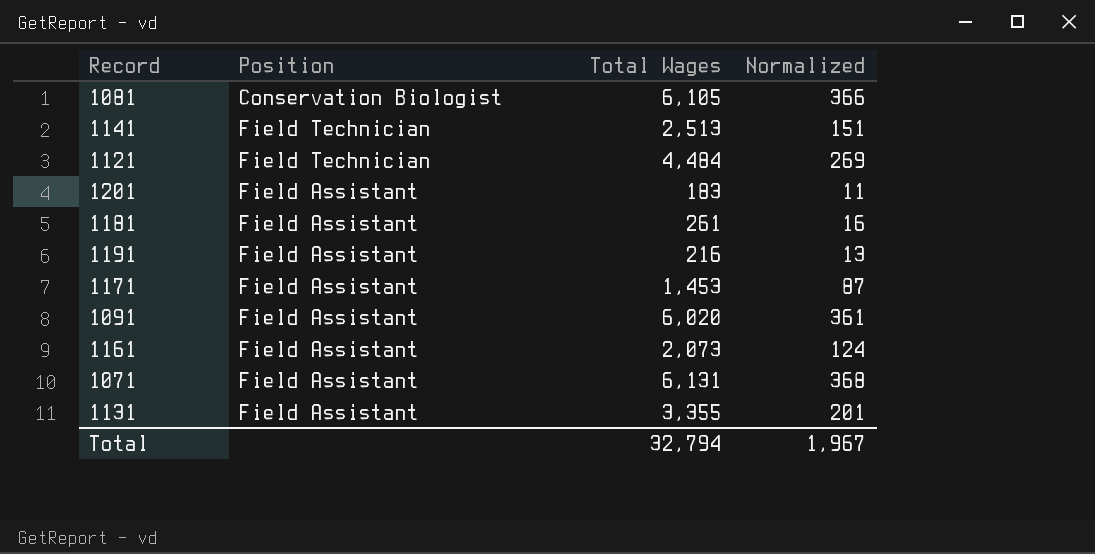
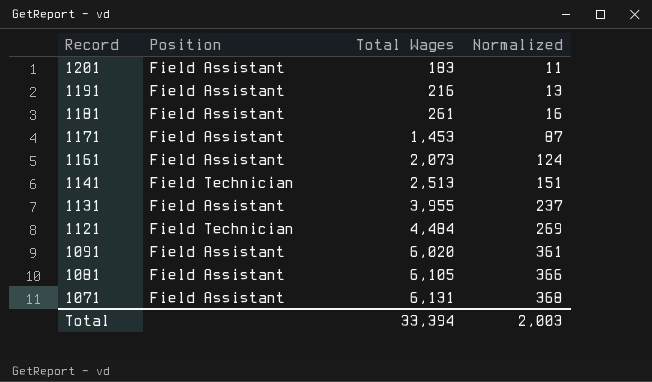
row order: none -> Record descending
1131 | Total Wages: 3,355 -> 3,955
1131 | Normalized: 201 -> 237
1081 | Position: Conservation Biologist -> Field Assistant
Total | Total Wages: 32,794 -> 33,394
Total | Normalized: 1,967 -> 2,003

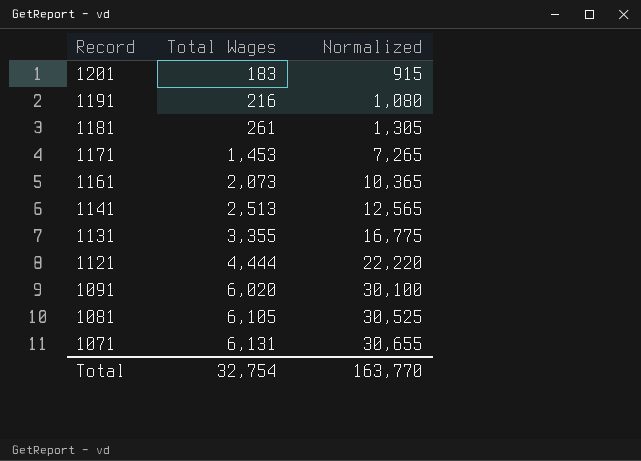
column Position | position: 2 -> none
column Normalized | formula: [Total Wages] * 0.06 -> [Total Wages] * 5
1131 | Total Wages: 3,955 -> 3,355
1121 | Total Wages: 4,484 -> 4,444
Total | Total Wages: 33,394 -> 32,754
Total | Normalized: 2,003 -> 163,770

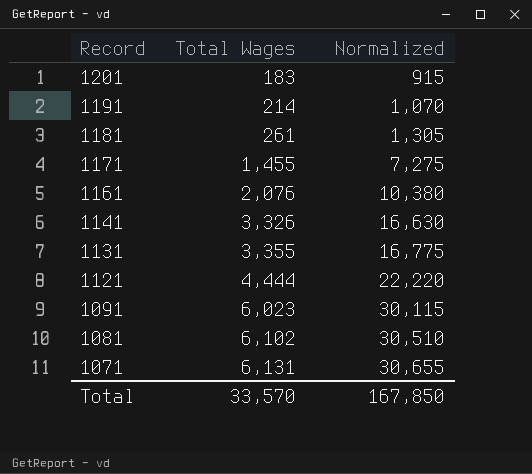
1191 | Total Wages: 216 -> 214
1191 | Normalized: 1,080 -> 1,070
1171 | Total Wages: 1,453 -> 1,455
1171 | Normalized: 7,265 -> 7,275
1161 | Total Wages: 2,073 -> 2,076
1161 | Normalized: 10,365 -> 10,380
1141 | Total Wages: 2,513 -> 3,326
1141 | Normalized: 12,565 -> 16,630
1091 | Total Wages: 6,020 -> 6,023
1091 | Normalized: 30,100 -> 30,115
1081 | Total Wages: 6,105 -> 6,102
1081 | Normalized: 30,525 -> 30,510
Total | Total Wages: 32,754 -> 33,570
Total | Normalized: 163,770 -> 167,850

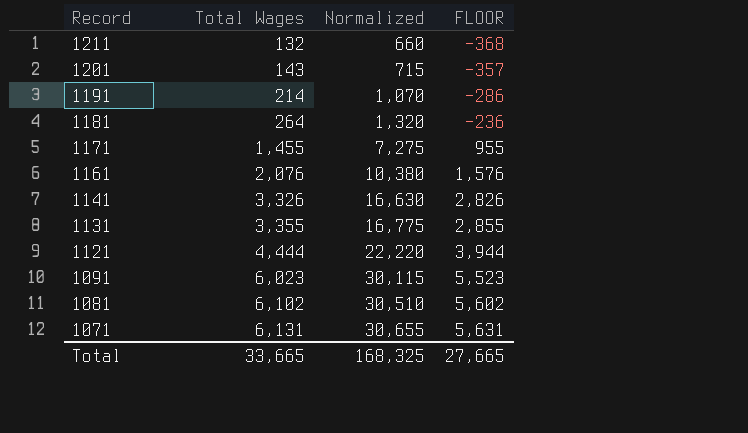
column FLOOR | formula: none -> [Total Wages] - 500
row 1211: none -> 132 | 660 | -368
1201 | Total Wages: 183 -> 143
1201 | Normalized: 915 -> 715
1181 | Total Wages: 261 -> 264
1181 | Normalized: 1,305 -> 1,320
Total | Total Wages: 33,570 -> 33,665
Total | Normalized: 167,850 -> 168,325

